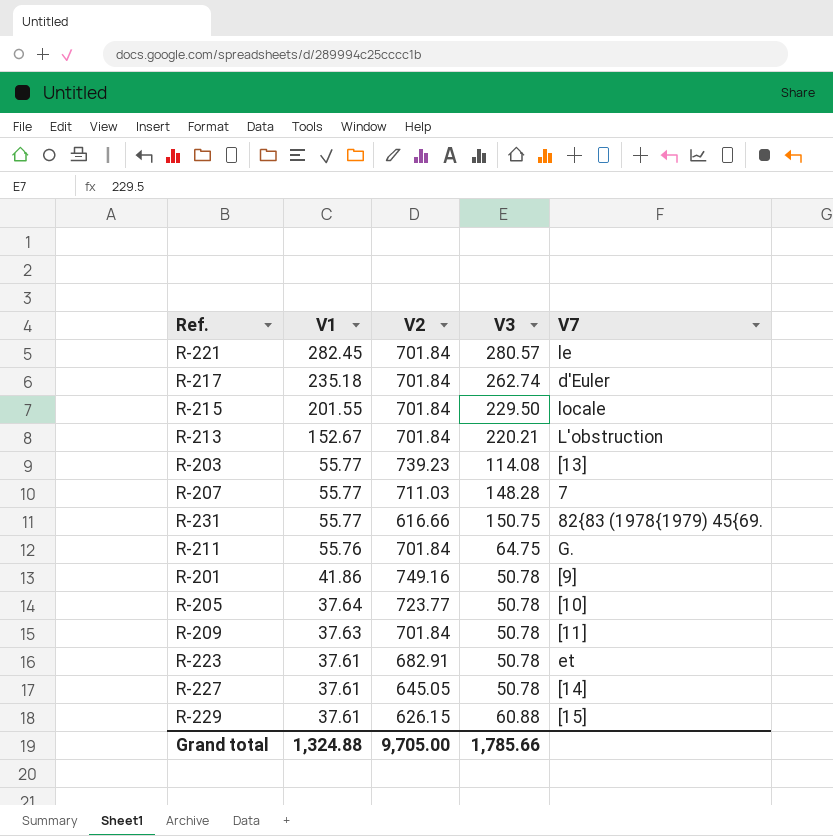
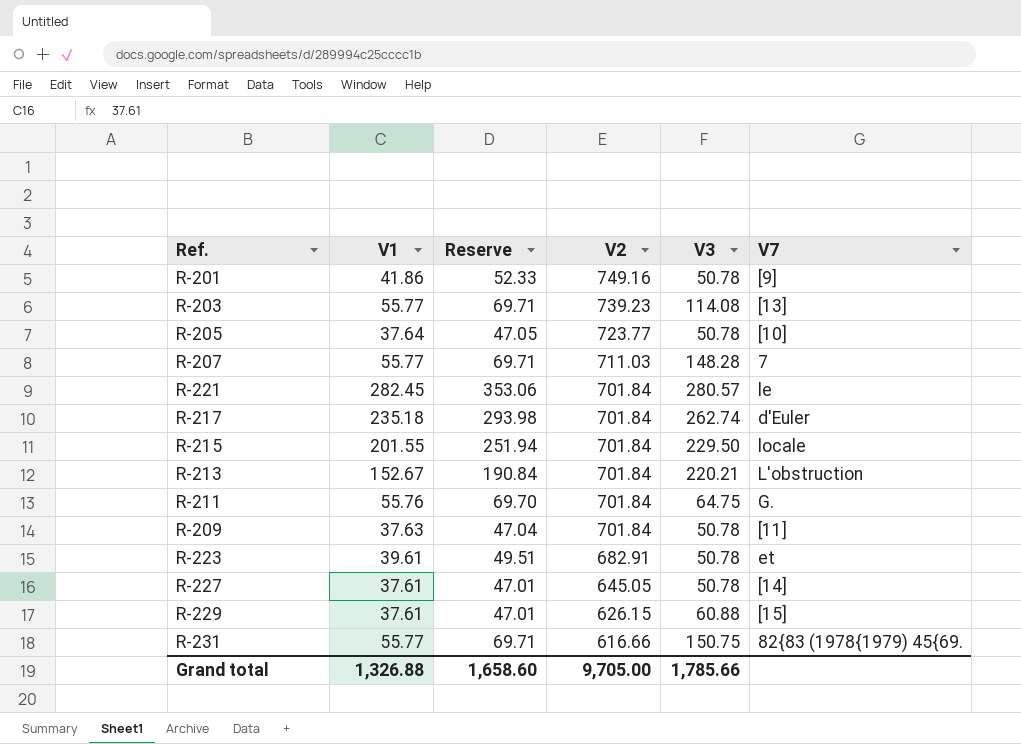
row order: V1 descending -> V2 descending
column Reserve | formula: none -> [V1] * 1.25
R-223 | V1: 37.61 -> 39.61
Grand total | V1: 1,324.88 -> 1,326.88

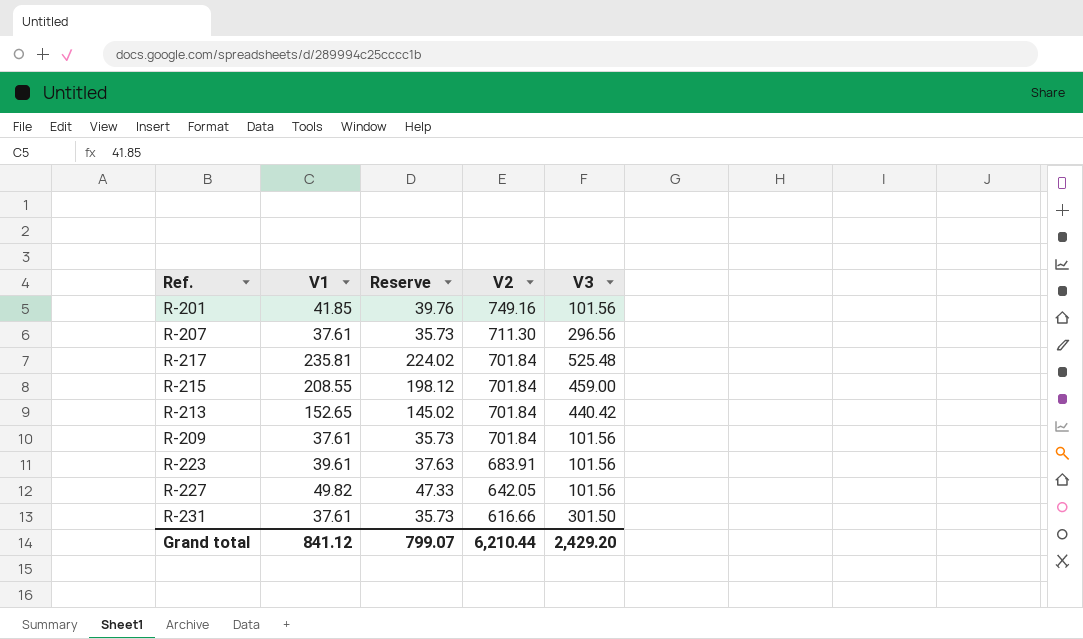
column V7 | position: 6 -> none
column Reserve | formula: [V1] * 1.25 -> [V1] * 0.95
row R-203: 55.77 | 69.71 | 739.23 | 114.08 | [13] -> none
row R-205: 37.64 | 47.05 | 723.77 | 50.78 | [10] -> none
row R-221: 282.45 | 353.06 | 701.84 | 280.57 | le -> none
row R-211: 55.76 | 69.70 | 701.84 | 64.75 | G. -> none
row R-229: 37.61 | 47.01 | 626.15 | 60.88 | [15] -> none
R-201 | V1: 41.86 -> 41.85
R-201 | V3: 50.78 -> 101.56
R-207 | V1: 55.77 -> 37.61
R-207 | V2: 711.03 -> 711.30
R-207 | V3: 148.28 -> 296.56
R-217 | V1: 235.18 -> 235.81
R-217 | V3: 262.74 -> 525.48
R-215 | V1: 201.55 -> 208.55
R-215 | V3: 229.50 -> 459.00
R-213 | V1: 152.67 -> 152.65
R-213 | V3: 220.21 -> 440.42
R-209 | V1: 37.63 -> 37.61
R-209 | V3: 50.78 -> 101.56
R-223 | V2: 682.91 -> 683.91
R-223 | V3: 50.78 -> 101.56
R-227 | V1: 37.61 -> 49.82
R-227 | V2: 645.05 -> 642.05
R-227 | V3: 50.78 -> 101.56
R-231 | V1: 55.77 -> 37.61
R-231 | V3: 150.75 -> 301.50
Grand total | V1: 1,326.88 -> 841.12
Grand total | Reserve: 1,658.60 -> 799.07
Grand total | V2: 9,705.00 -> 6,210.44
Grand total | V3: 1,785.66 -> 2,429.20

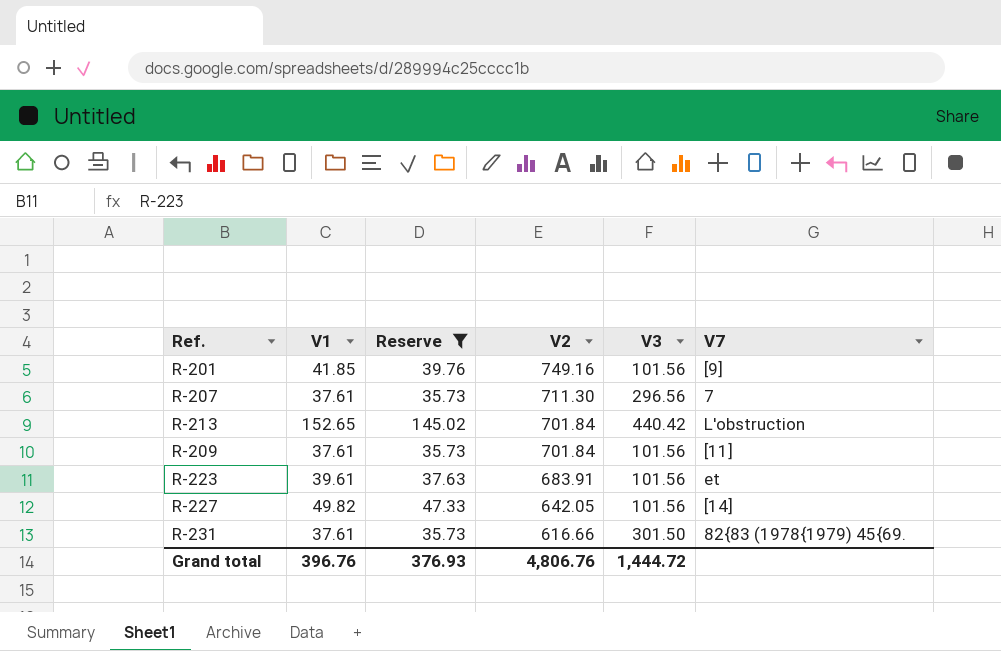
filter: none -> Reserve <= 145.02
column V7 | position: none -> 6
Grand total | V1: 841.12 -> 396.76
Grand total | Reserve: 799.07 -> 376.93
Grand total | V2: 6,210.44 -> 4,806.76
Grand total | V3: 2,429.20 -> 1,444.72

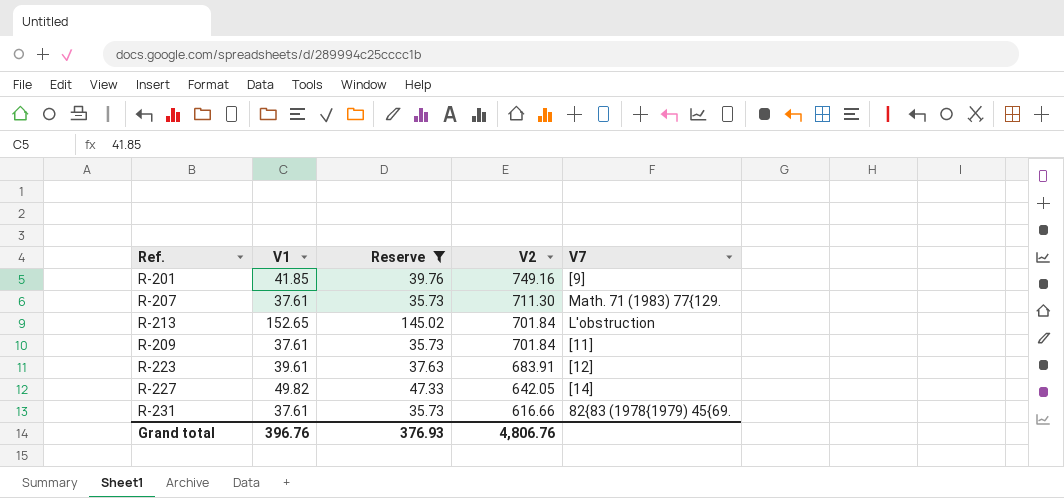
column V3 | position: 5 -> none
R-207 | V7: 7 -> Math. 71 (1983) 77{129.
R-223 | V7: et -> [12]

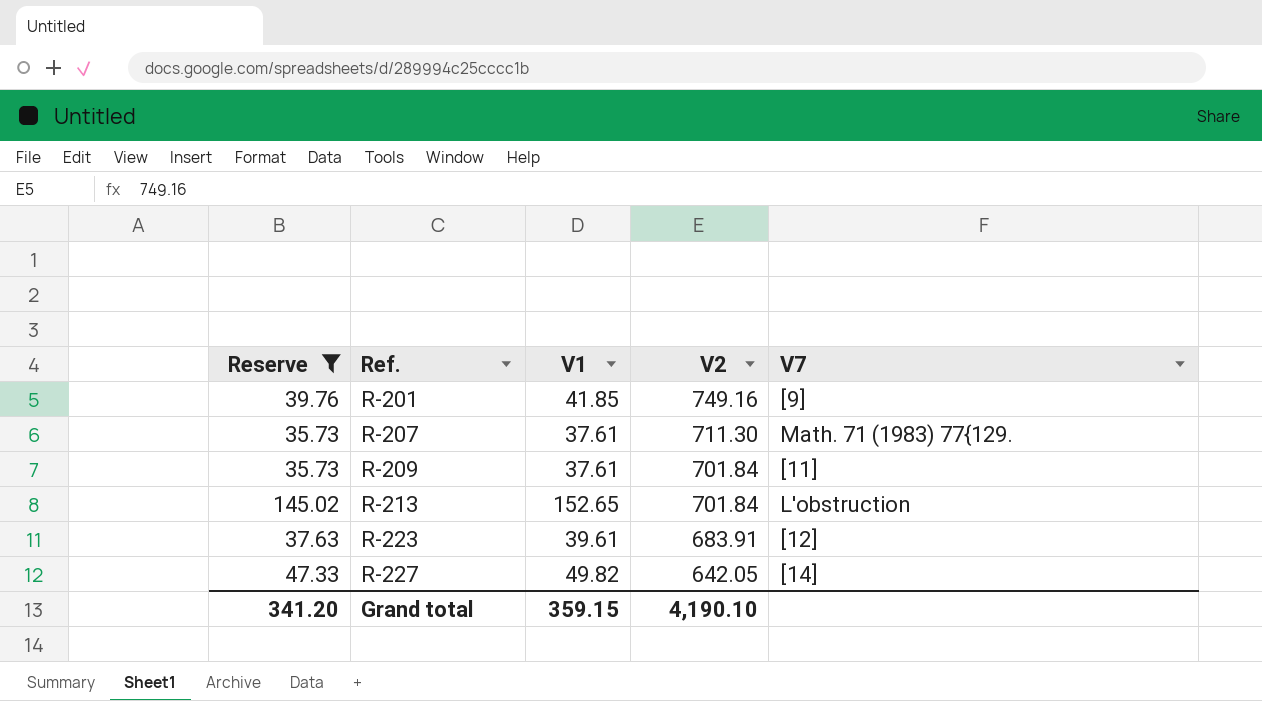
row order: V2 descending -> Ref. ascending
column Reserve | position: 3 -> 1
row R-231: 37.61 | 35.73 | 616.66 | 82{83 (1978{1979) 45{69. -> none
Grand total | Reserve: 376.93 -> 341.20
Grand total | V1: 396.76 -> 359.15
Grand total | V2: 4,806.76 -> 4,190.10

